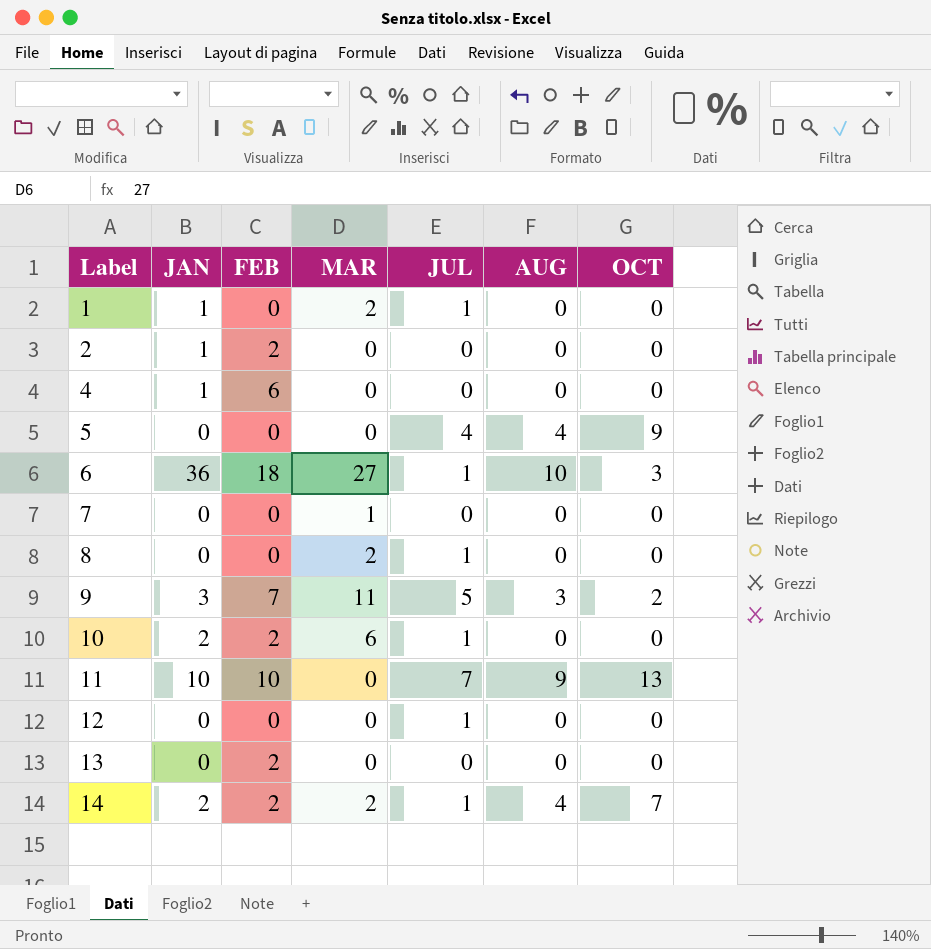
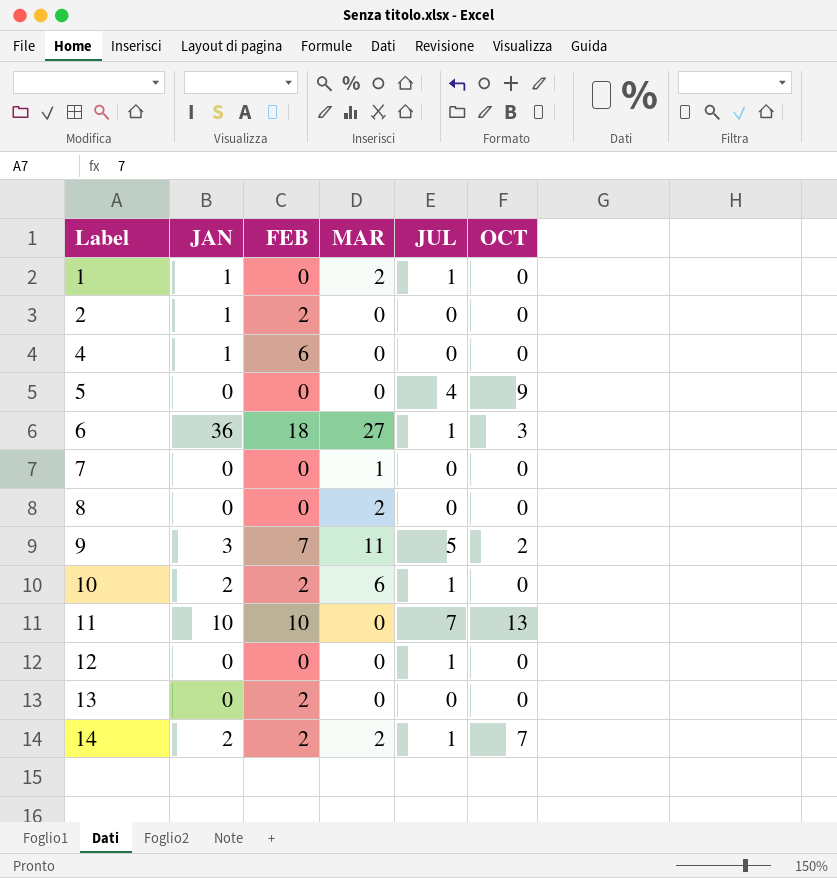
column AUG | position: 6 -> none
8 | JUL: 1 -> 0

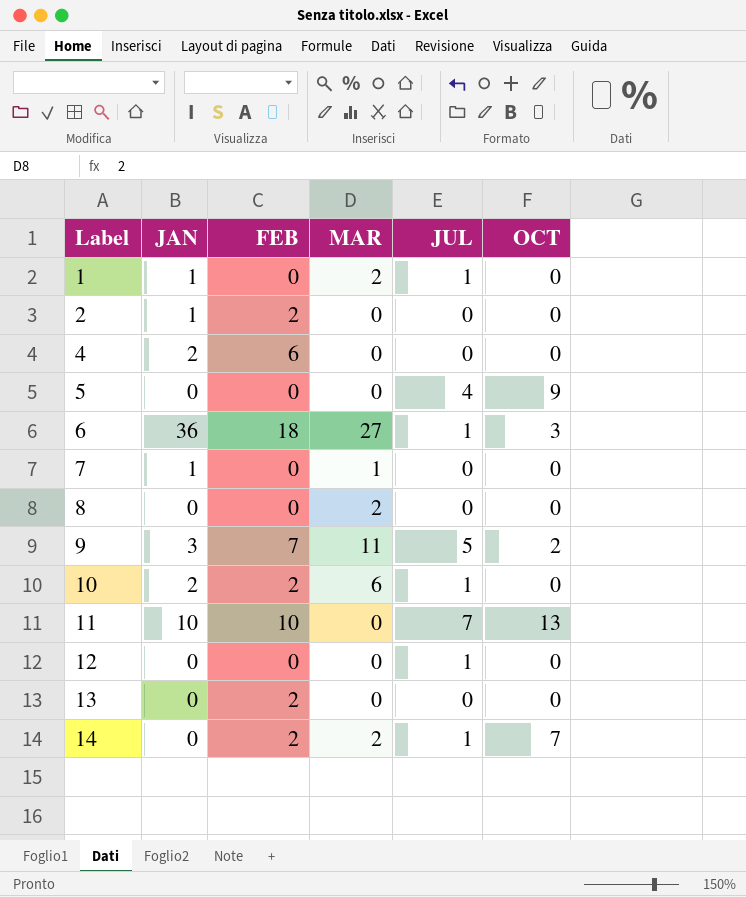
4 | JAN: 1 -> 2
7 | JAN: 0 -> 1
14 | JAN: 2 -> 0

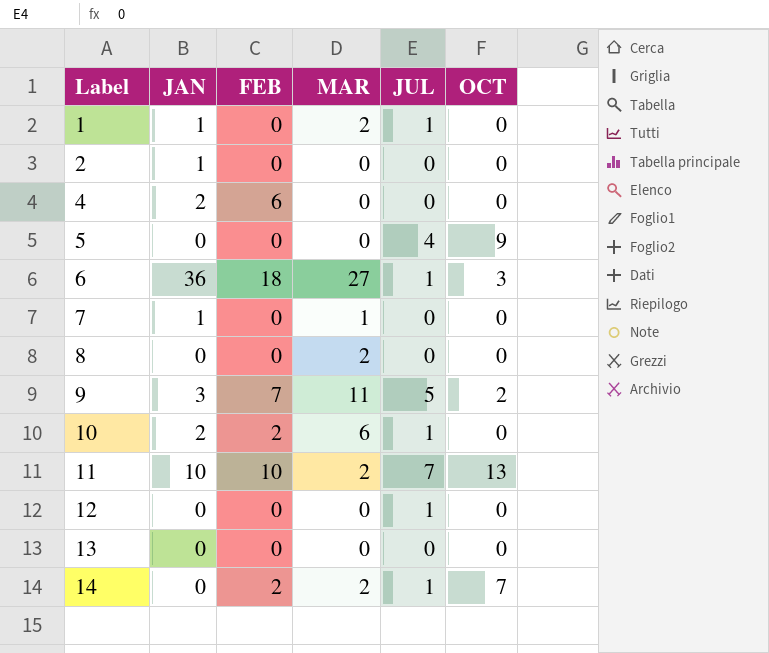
2 | FEB: 2 -> 0
11 | MAR: 0 -> 2
13 | FEB: 2 -> 0

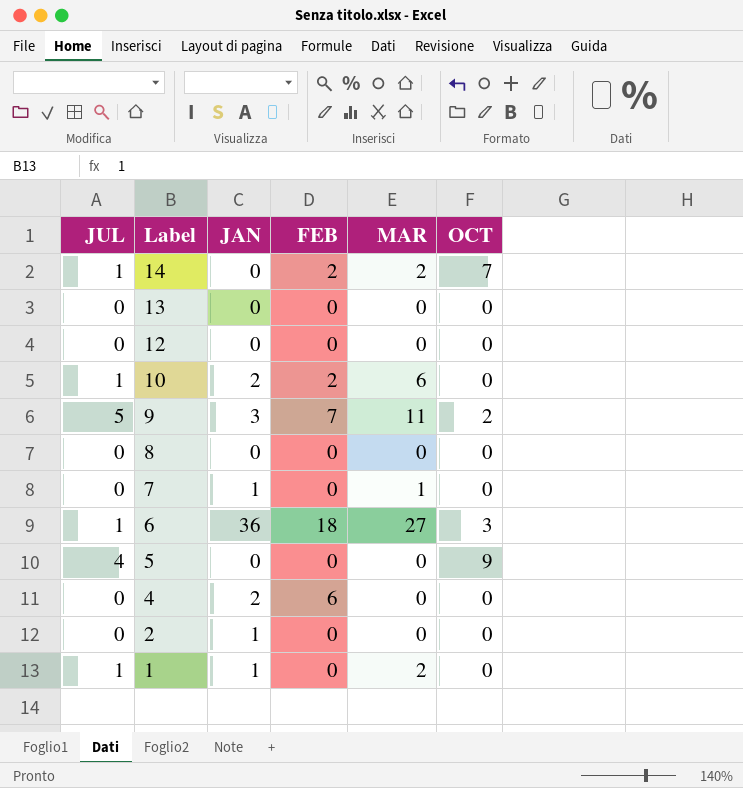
row order: Label ascending -> Label descending
column JUL | position: 5 -> 1
row 11: 10 | 10 | 2 | 7 | 13 -> none
12 | JUL: 1 -> 0
8 | MAR: 2 -> 0

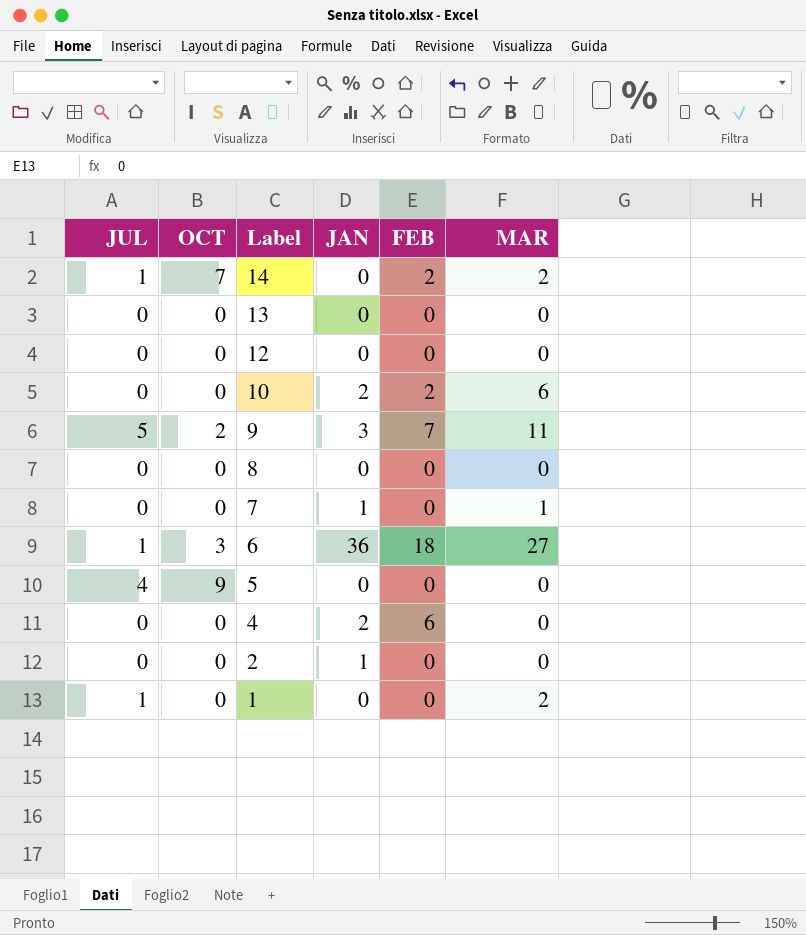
column OCT | position: 6 -> 2
10 | JUL: 1 -> 0
1 | JAN: 1 -> 0

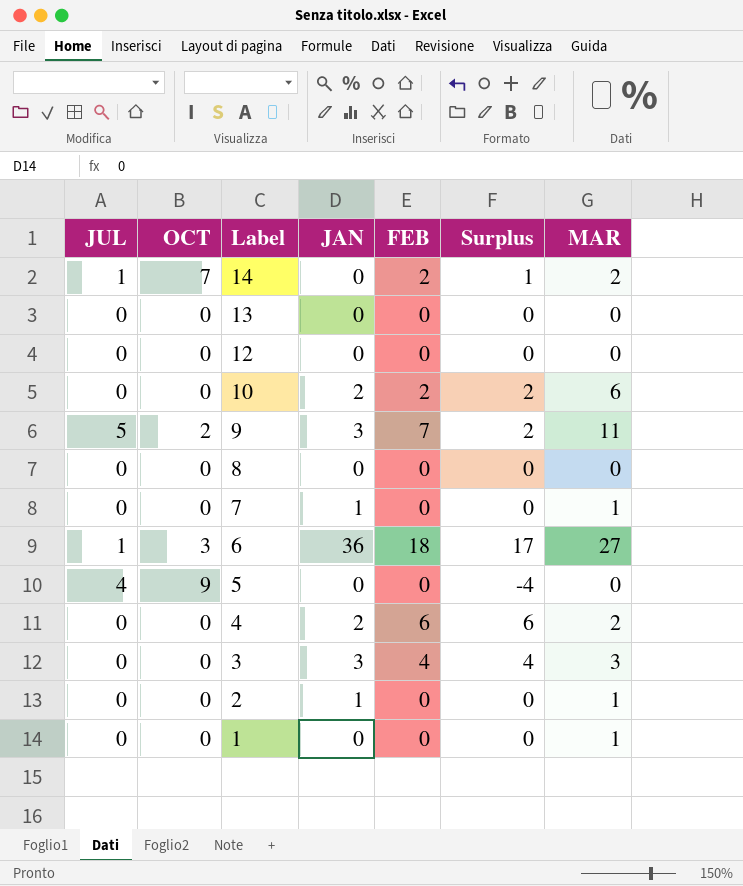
column Surplus | formula: none -> [FEB] - [JUL]
4 | MAR: 0 -> 2
row 3: none -> 0 | 0 | 3 | 4 | 4 | 3
2 | MAR: 0 -> 1
1 | JUL: 1 -> 0
1 | MAR: 2 -> 1

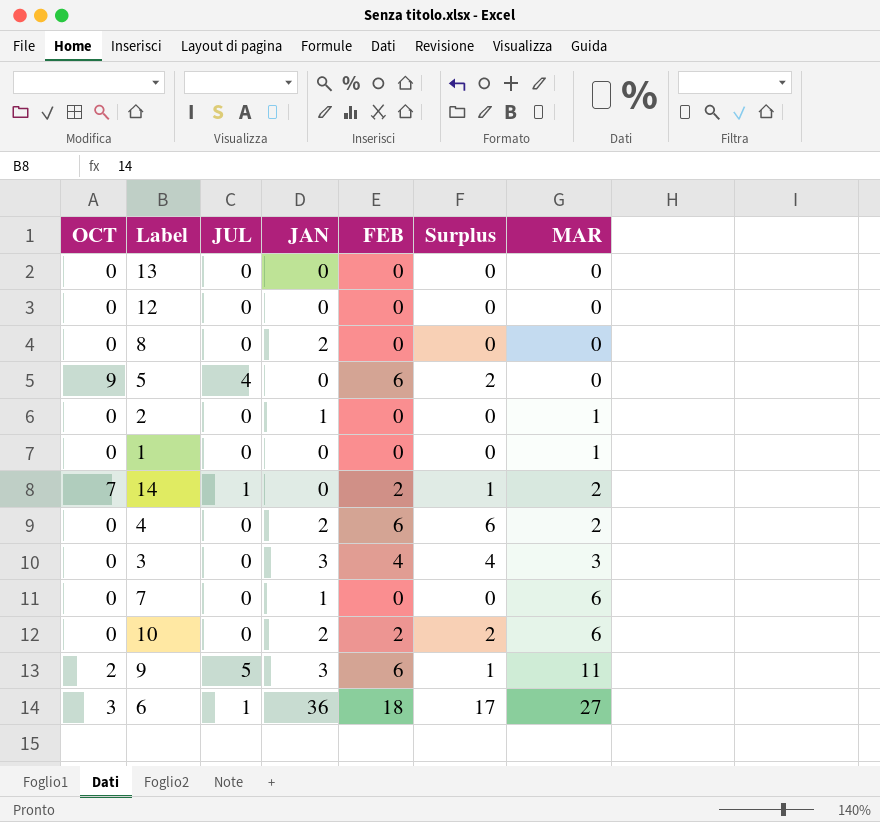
row order: Label descending -> MAR ascending
column JUL | position: 1 -> 3
8 | JAN: 0 -> 2
5 | FEB: 0 -> 6
5 | Surplus: -4 -> 2
7 | MAR: 1 -> 6
9 | FEB: 7 -> 6
9 | Surplus: 2 -> 1

